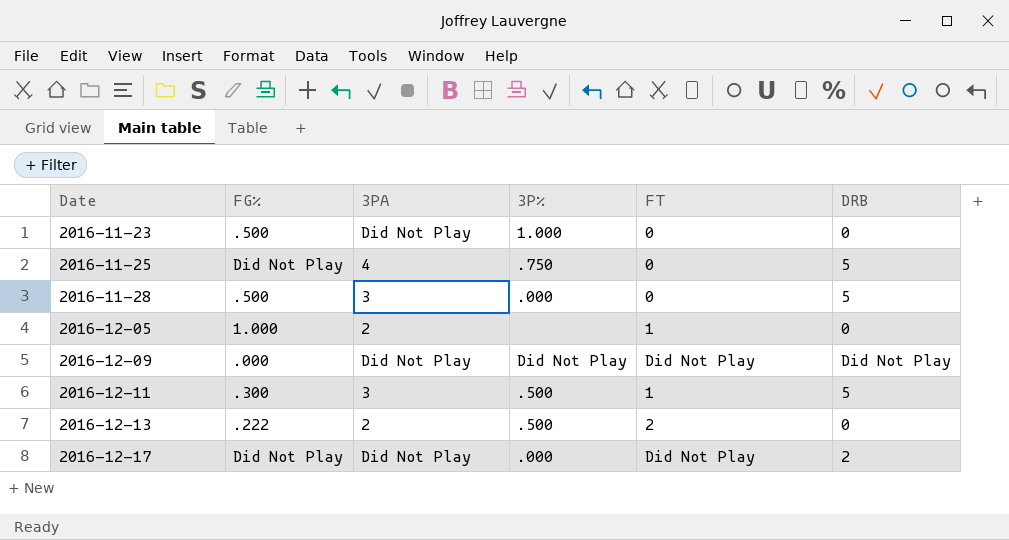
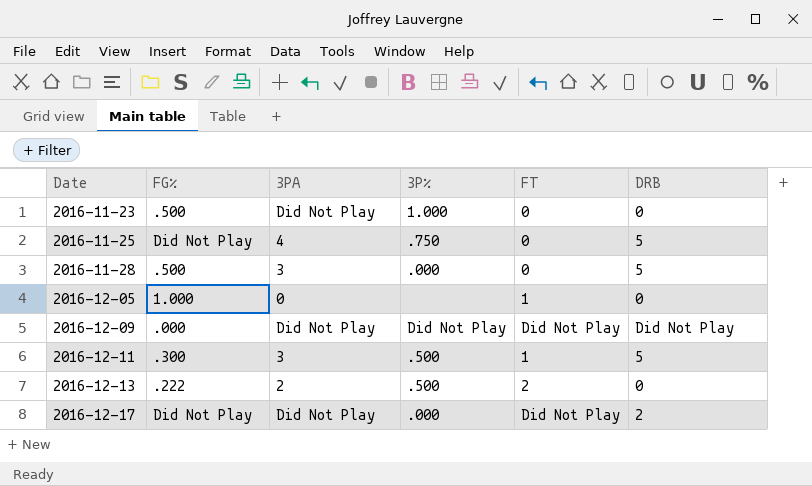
2016-12-05 | 3PA: 2 -> 0

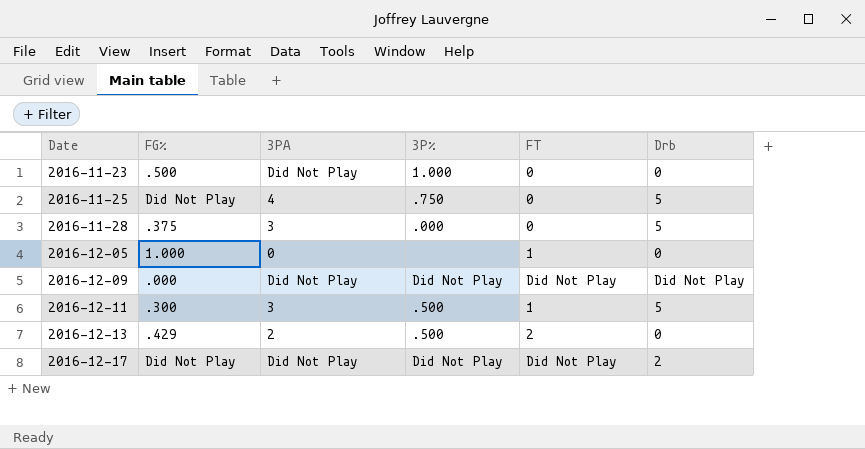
column name: DRB -> Drb
2016-11-28 | FG%: .500 -> .375
2016-12-13 | FG%: .222 -> .429
2016-12-17 | 3P%: .000 -> Did Not Play

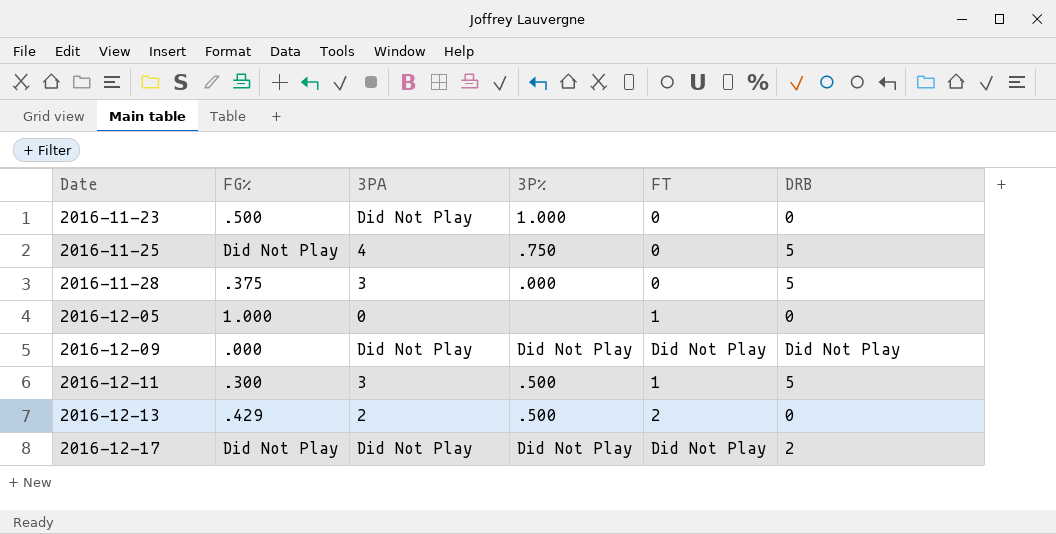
column name: Drb -> DRB

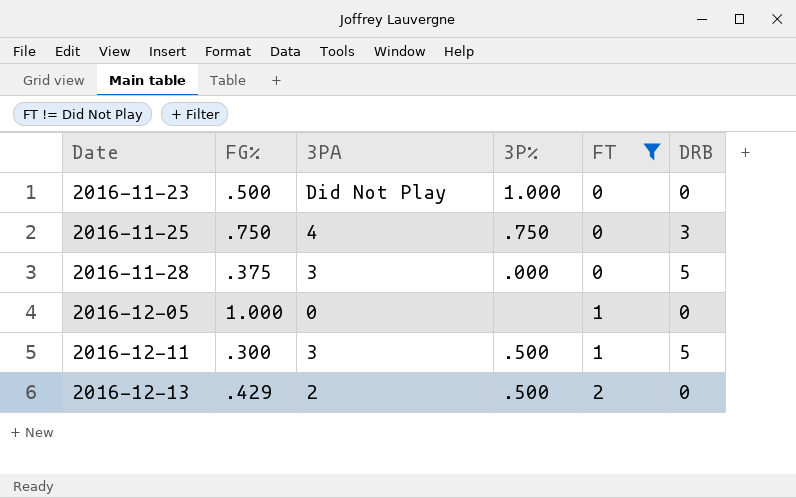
filter: none -> FT != Did Not Play
2016-11-25 | FG%: Did Not Play -> .750
2016-11-25 | DRB: 5 -> 3

